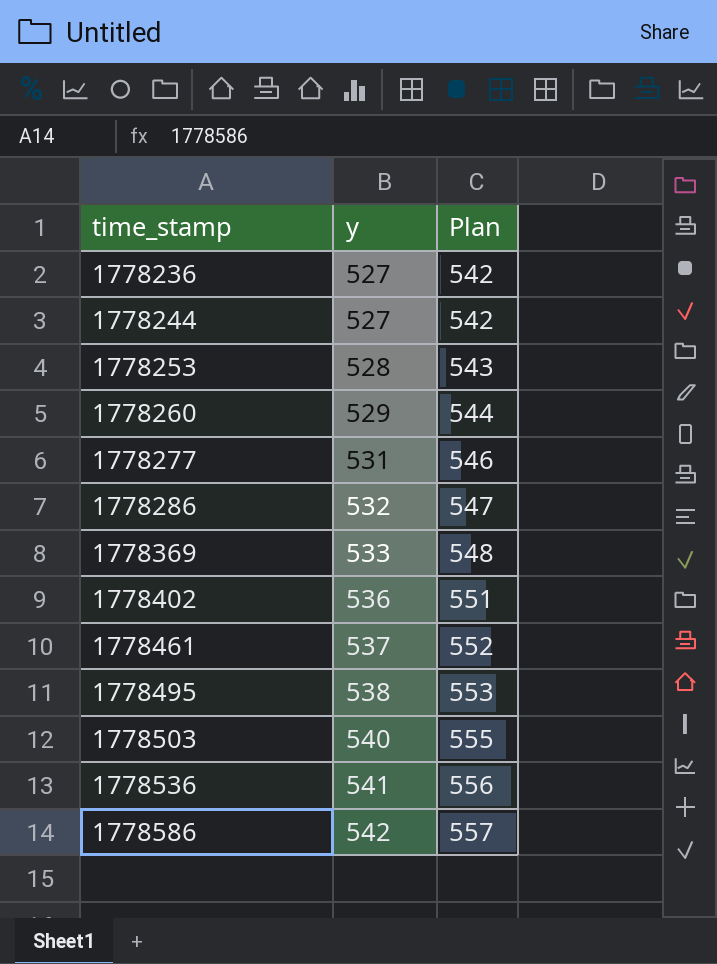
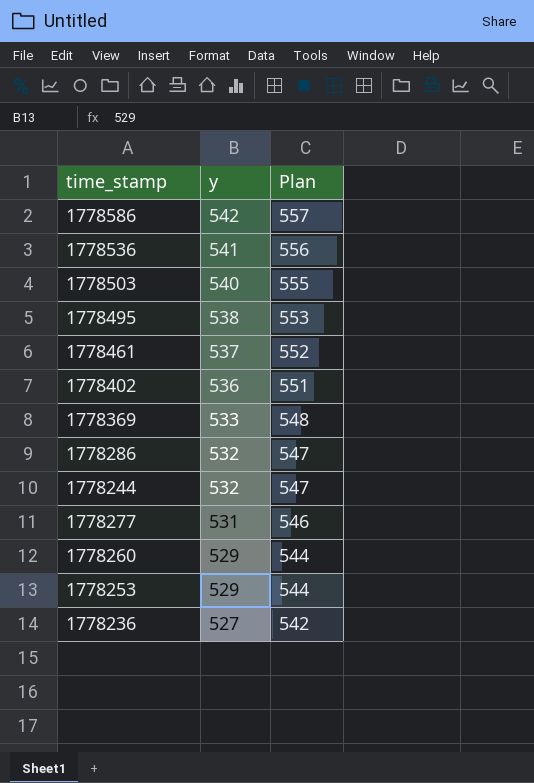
row order: time_stamp ascending -> y descending
1778244 | y: 527 -> 532
1778244 | Plan: 542 -> 547
1778253 | y: 528 -> 529
1778253 | Plan: 543 -> 544

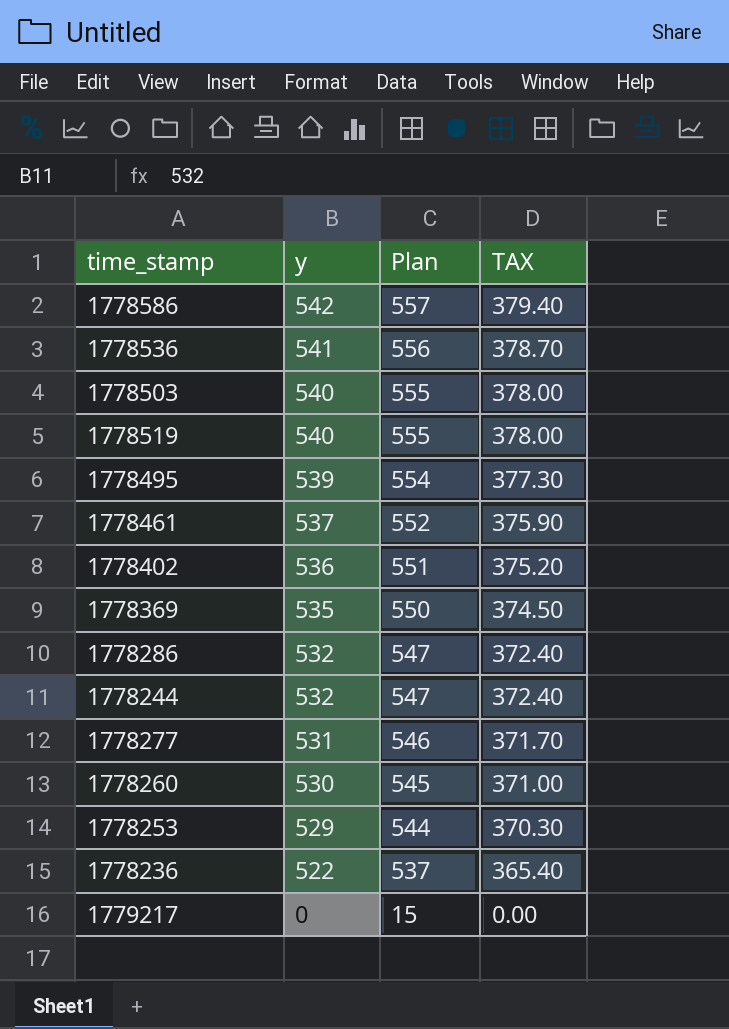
column TAX | formula: none -> [y] * 0.7
row 1778519: none -> 540 | 555 | 378.00
1778495 | y: 538 -> 539
1778495 | Plan: 553 -> 554
1778369 | y: 533 -> 535
1778369 | Plan: 548 -> 550
1778260 | y: 529 -> 530
1778260 | Plan: 544 -> 545
1778236 | y: 527 -> 522
1778236 | Plan: 542 -> 537
row 1779217: none -> 0 | 15 | 0.00

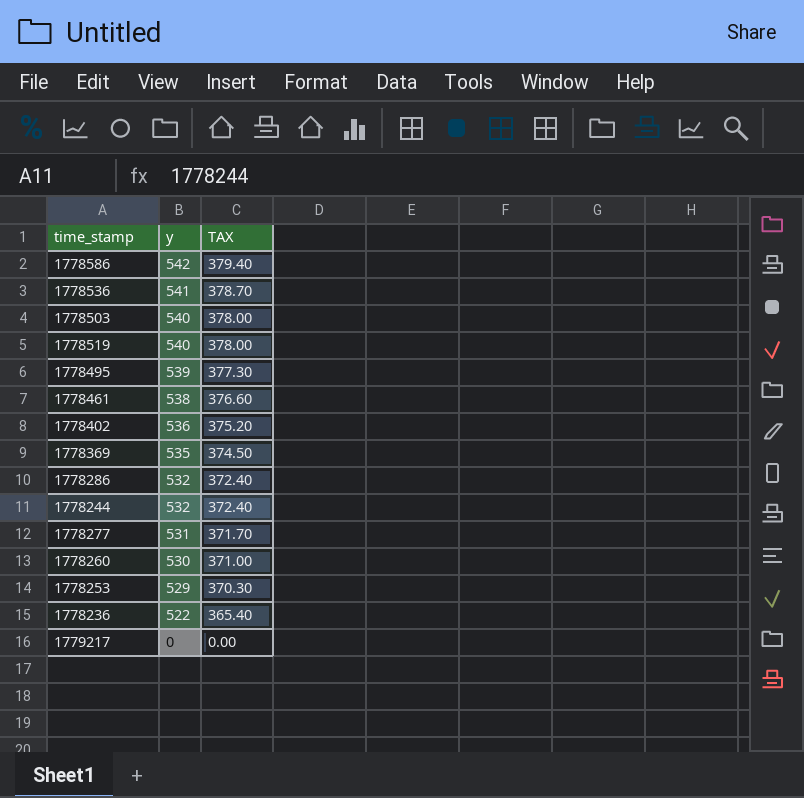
column Plan | formula: [y] + 15 -> none
1778461 | y: 537 -> 538
1778461 | TAX: 375.90 -> 376.60

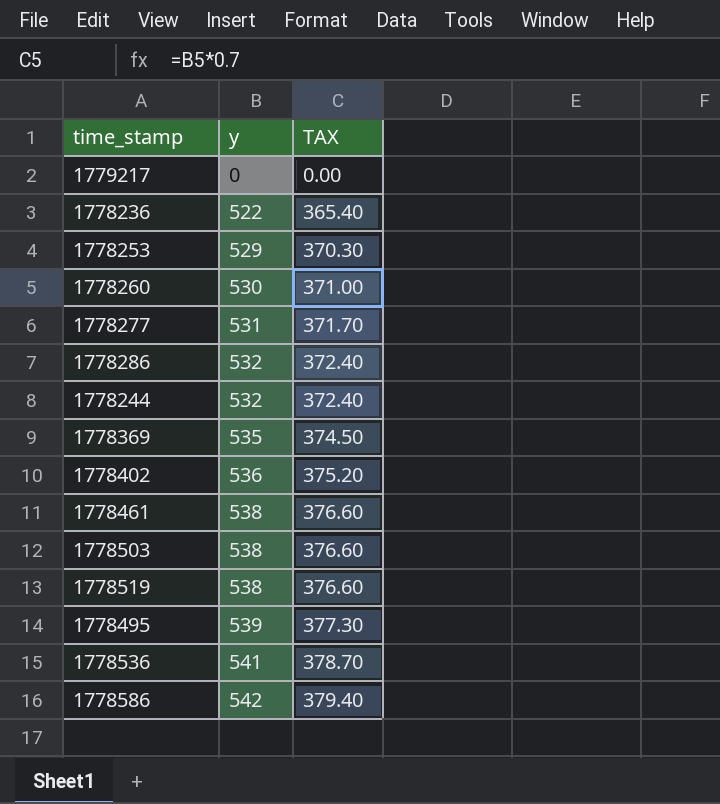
row order: y descending -> y ascending
1778503 | y: 540 -> 538
1778503 | TAX: 378.00 -> 376.60
1778519 | y: 540 -> 538
1778519 | TAX: 378.00 -> 376.60

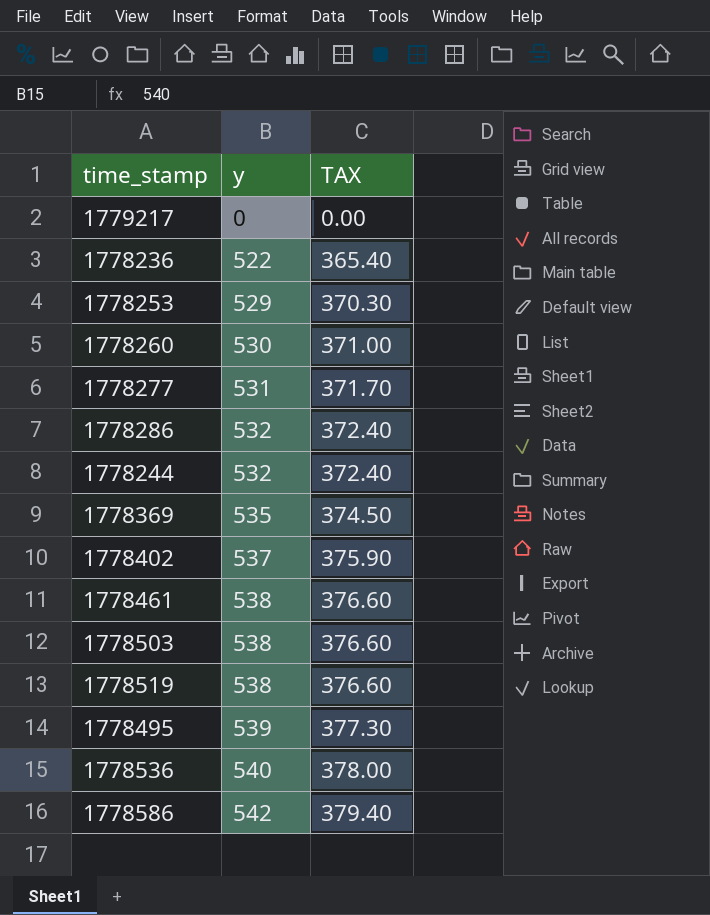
1778402 | y: 536 -> 537
1778402 | TAX: 375.20 -> 375.90
1778536 | y: 541 -> 540
1778536 | TAX: 378.70 -> 378.00

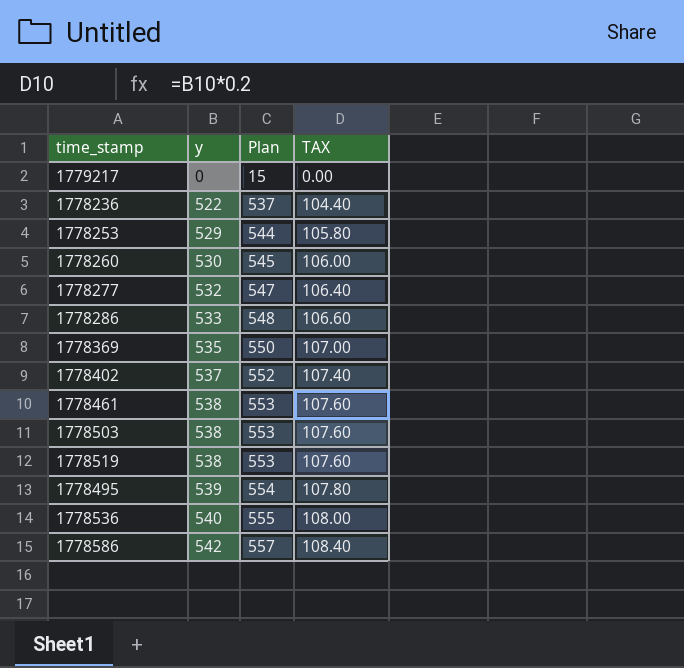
column Plan | formula: none -> [y] + 15
column TAX | formula: [y] * 0.7 -> [y] * 0.2
row 1778244: 532 | 372.40 -> none
1778277 | y: 531 -> 532
1778286 | y: 532 -> 533

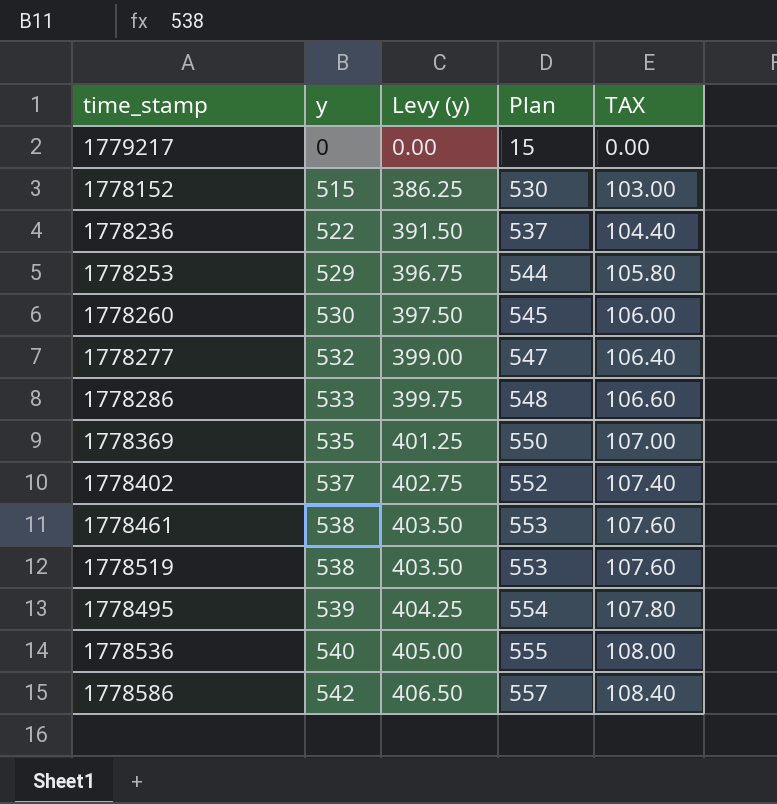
column Levy (y) | formula: none -> [y] * 0.75
row 1778503: 538 | 553 | 107.60 -> none
row 1778152: none -> 515 | 386.25 | 530 | 103.00

